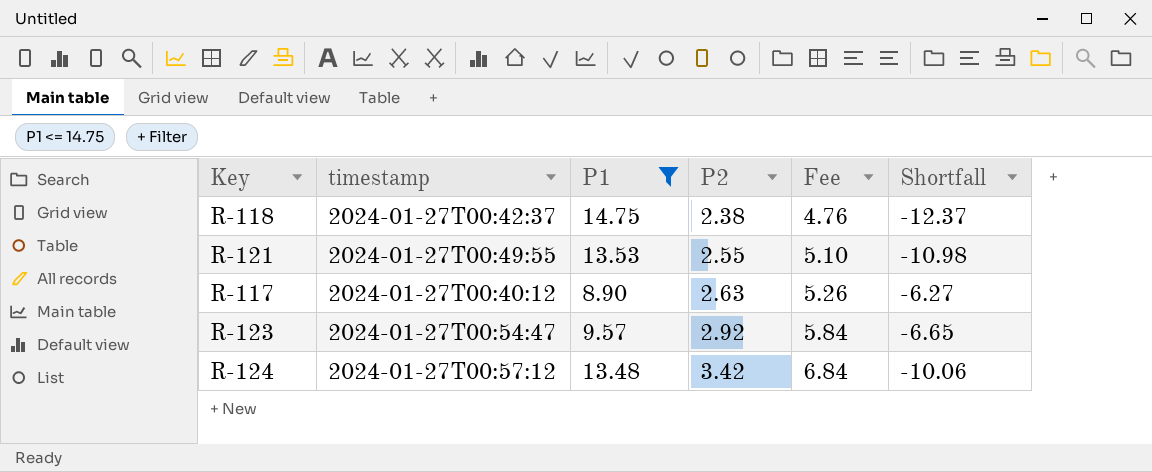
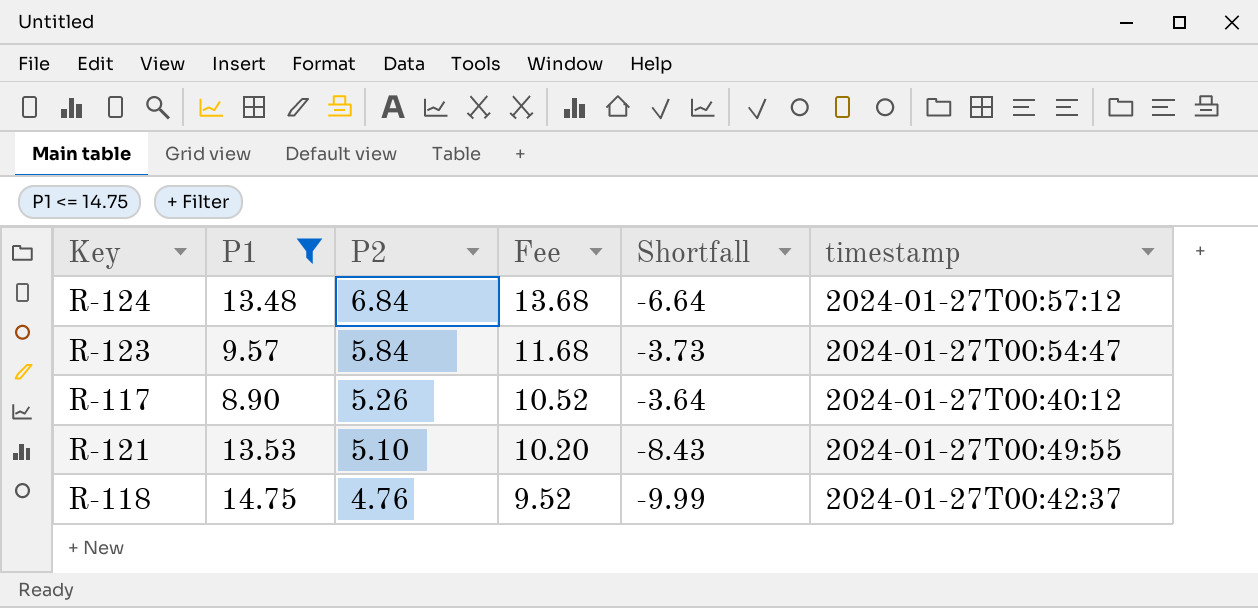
row order: P2 ascending -> P2 descending
column timestamp | position: 2 -> 6
R-124 | P2: 3.42 -> 6.84
R-124 | Fee: 6.84 -> 13.68
R-124 | Shortfall: -10.06 -> -6.64
R-123 | P2: 2.92 -> 5.84
R-123 | Fee: 5.84 -> 11.68
R-123 | Shortfall: -6.65 -> -3.73
R-117 | P2: 2.63 -> 5.26
R-117 | Fee: 5.26 -> 10.52
R-117 | Shortfall: -6.27 -> -3.64
R-121 | P2: 2.55 -> 5.10
R-121 | Fee: 5.10 -> 10.20
R-121 | Shortfall: -10.98 -> -8.43
R-118 | P2: 2.38 -> 4.76
R-118 | Fee: 4.76 -> 9.52
R-118 | Shortfall: -12.37 -> -9.99

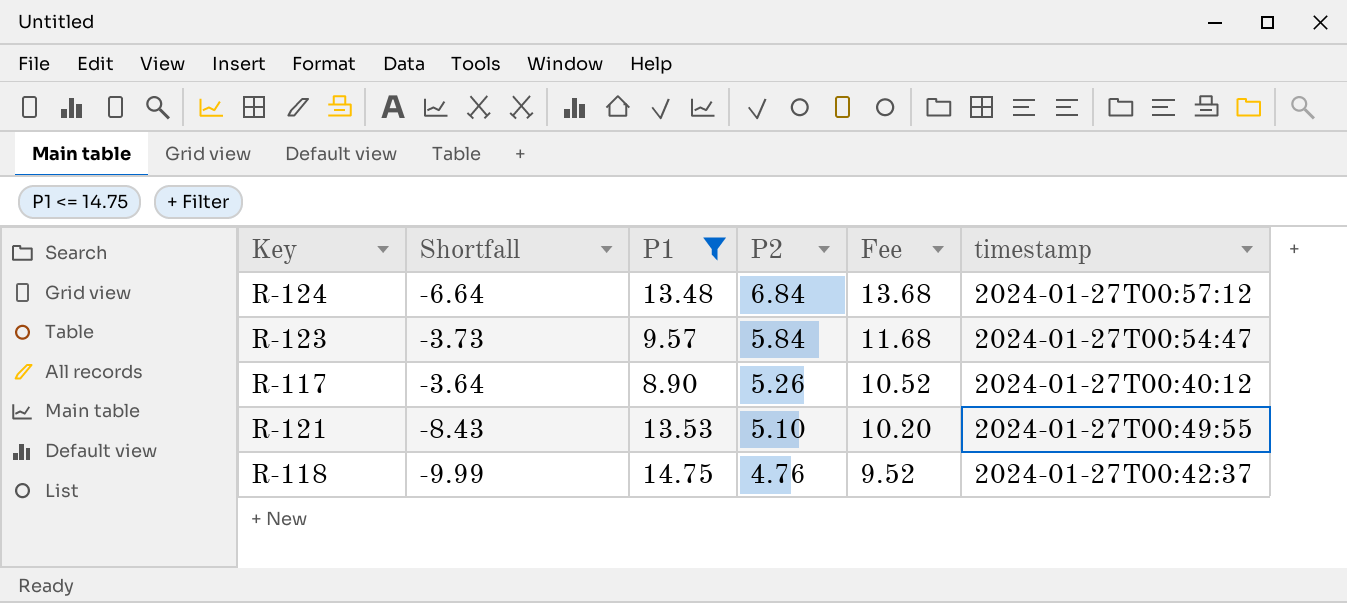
column Shortfall | position: 5 -> 2

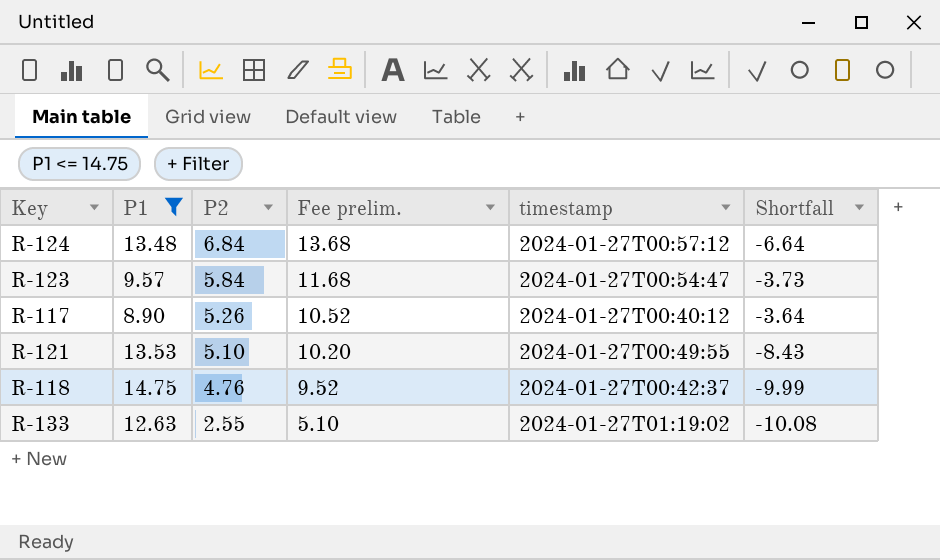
column name: Fee -> Fee prelim.
column Shortfall | position: 2 -> 6
row R-133: none -> 12.63 | 2.55 | 5.10 | 2024-01-27T01:19:02 | -10.08

